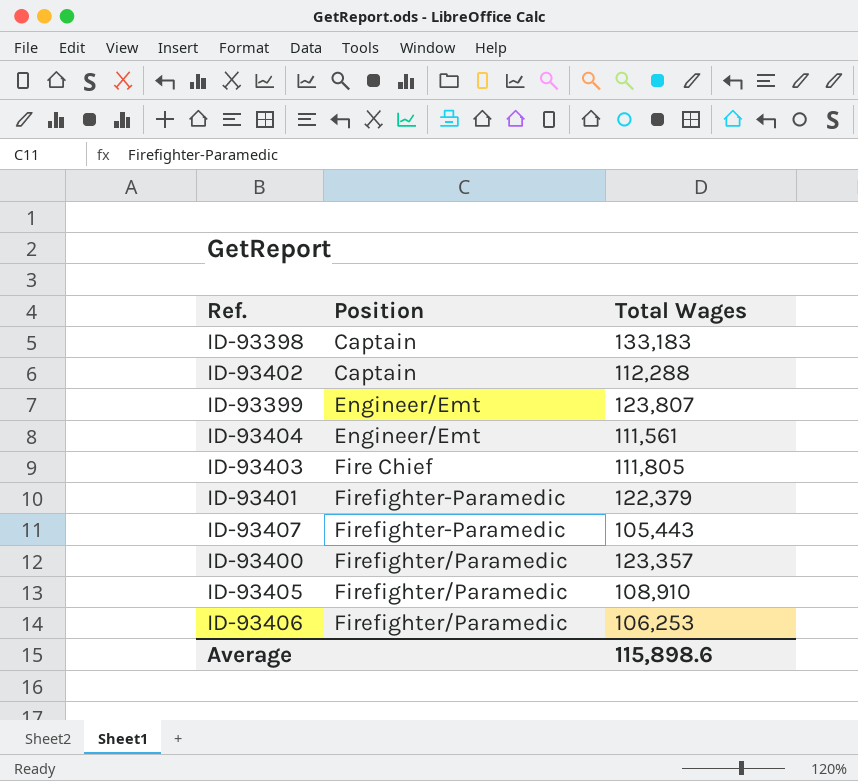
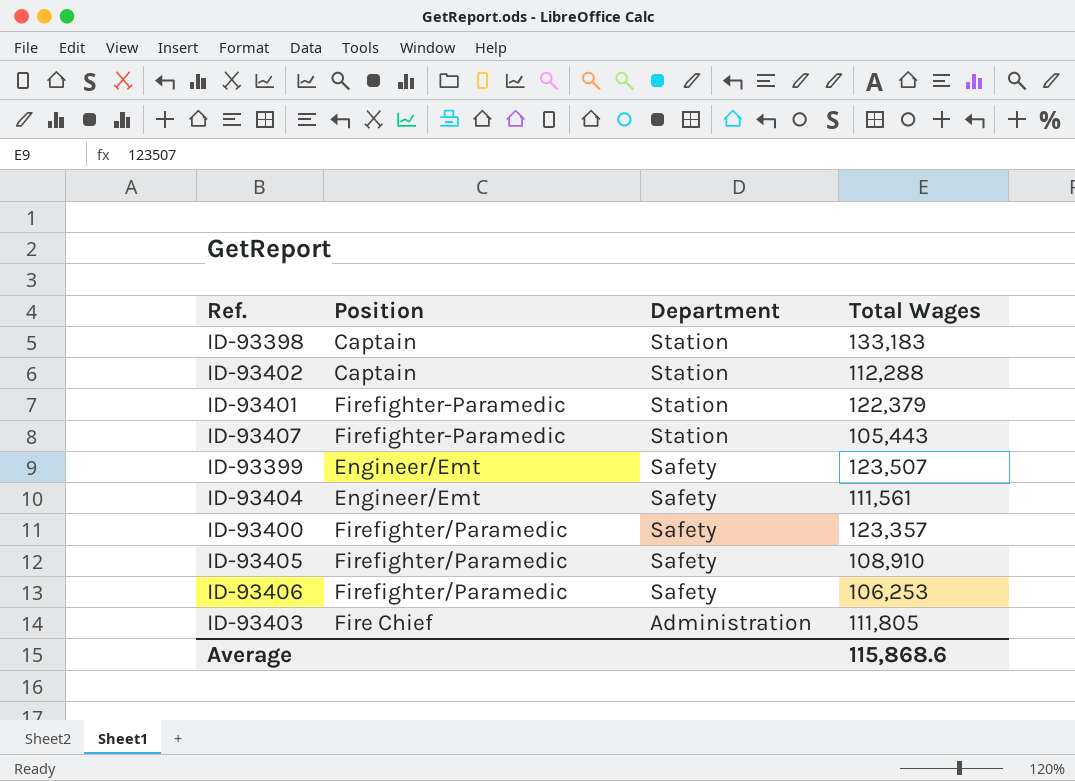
row order: Position ascending -> Department descending
column Department | position: none -> 3
ID-93399 | Total Wages: 123,807 -> 123,507
Average | Total Wages: 115,898.6 -> 115,868.6

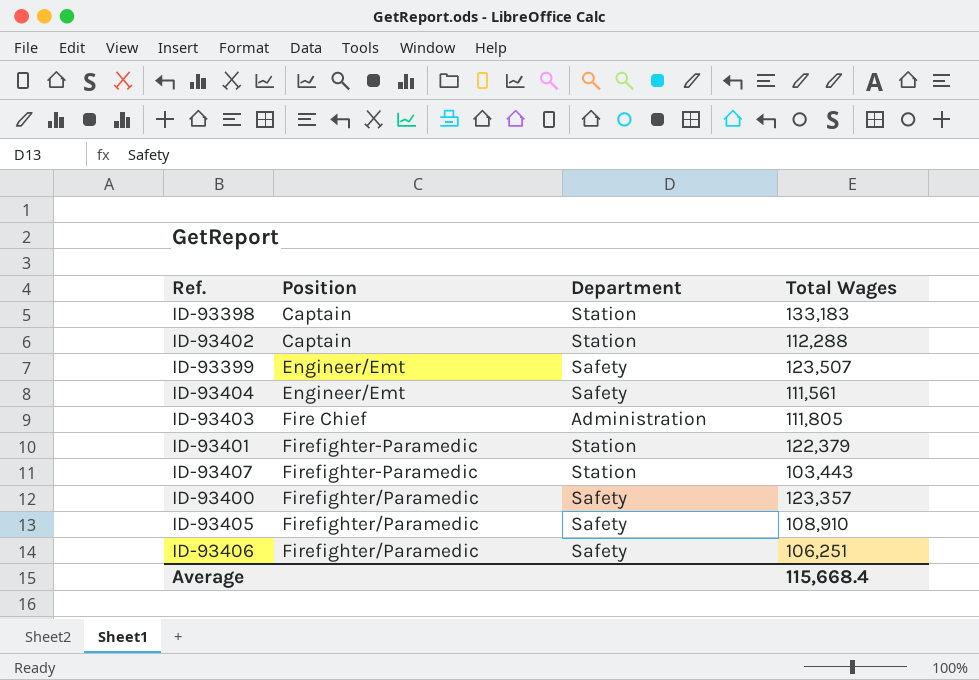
row order: Department descending -> Position ascending
ID-93407 | Total Wages: 105,443 -> 103,443
ID-93406 | Total Wages: 106,253 -> 106,251
Average | Total Wages: 115,868.6 -> 115,668.4

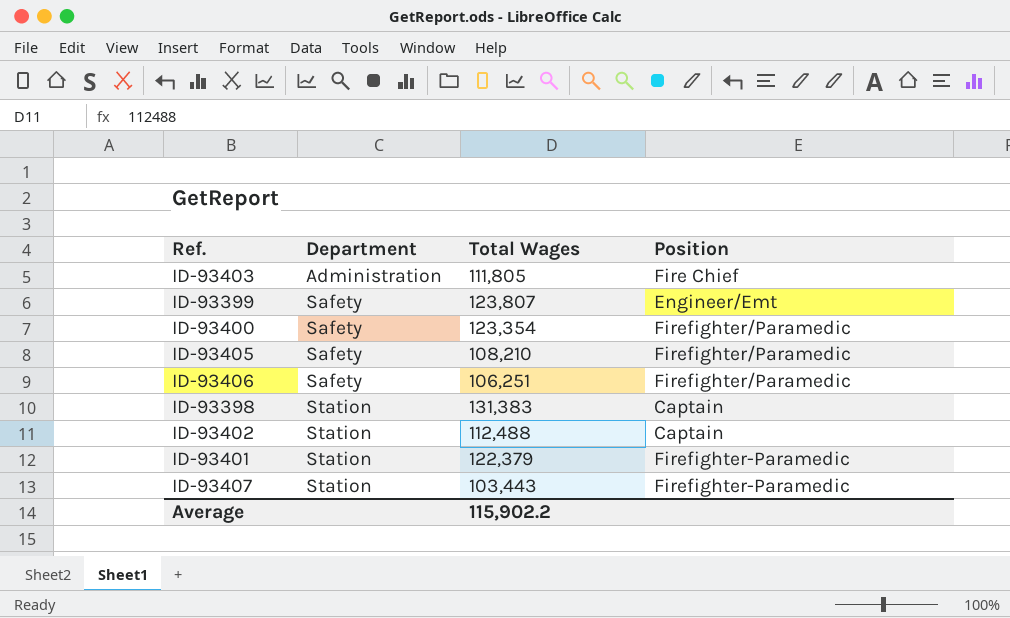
row order: Position ascending -> Department ascending
column Position | position: 2 -> 4
row ID-93404: Engineer/Emt | Safety | 111,561 -> none
ID-93399 | Total Wages: 123,507 -> 123,807
ID-93400 | Total Wages: 123,357 -> 123,354
ID-93405 | Total Wages: 108,910 -> 108,210
ID-93398 | Total Wages: 133,183 -> 131,383
ID-93402 | Total Wages: 112,288 -> 112,488
Average | Total Wages: 115,668.4 -> 115,902.2

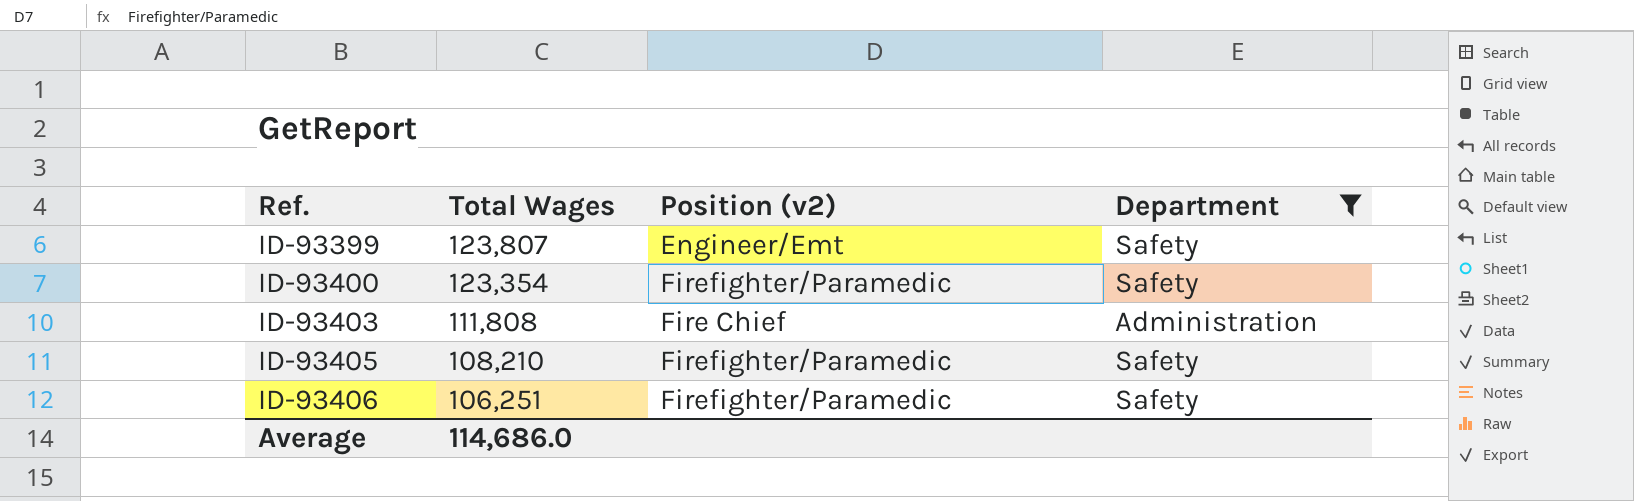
filter: none -> Department != Station
row order: Department ascending -> Ref. ascending
column name: Position -> Position (v2)
column Department | position: 2 -> 4
ID-93403 | Total Wages: 111,805 -> 111,808
Average | Total Wages: 115,902.2 -> 114,686.0

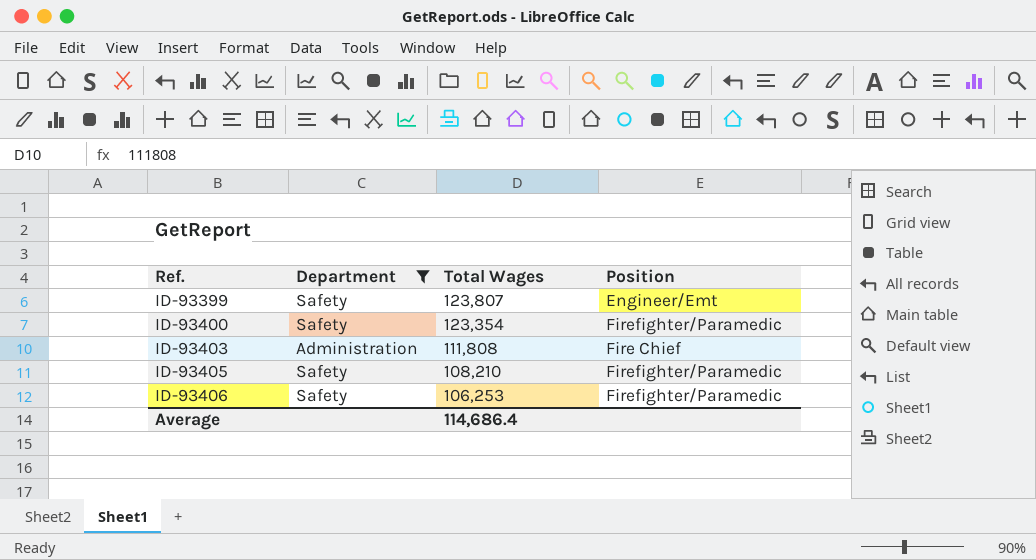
column Department | position: 4 -> 2
column name: Position (v2) -> Position
ID-93406 | Total Wages: 106,251 -> 106,253
Average | Total Wages: 114,686.0 -> 114,686.4

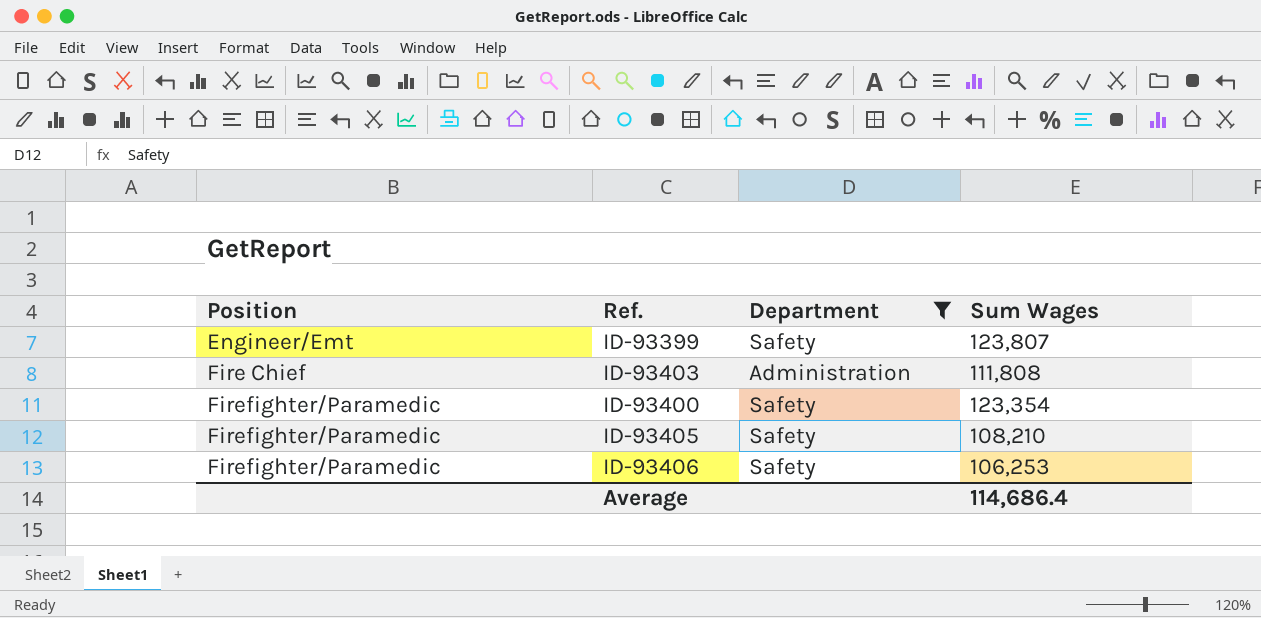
row order: Ref. ascending -> Position ascending
column Position | position: 4 -> 1
column name: Total Wages -> Sum Wages

